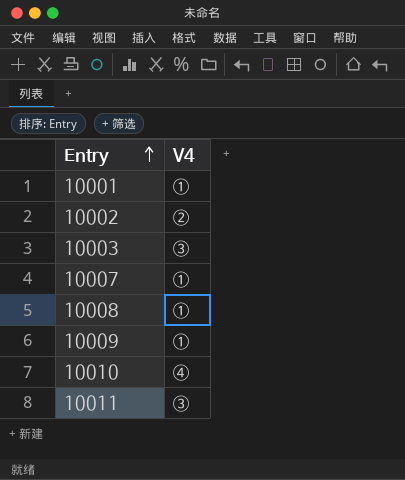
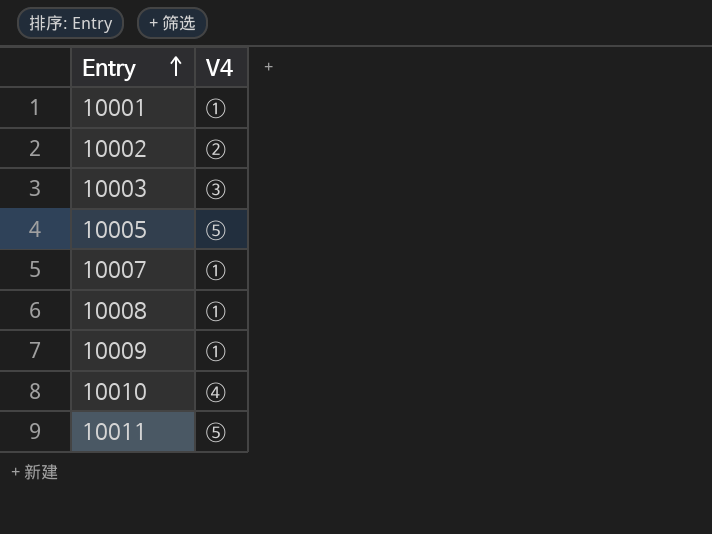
row 10005: none -> ⑤
10011 | V4: ③ -> ⑤

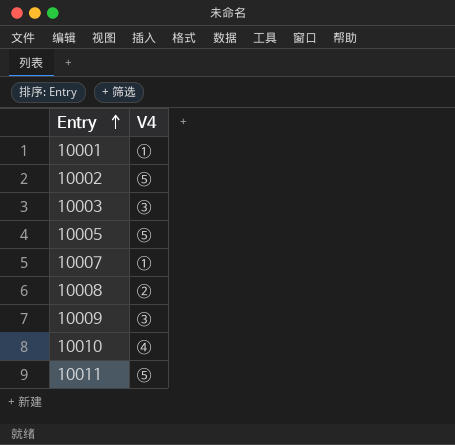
10002 | V4: ② -> ⑤
10008 | V4: ① -> ②
10009 | V4: ① -> ③

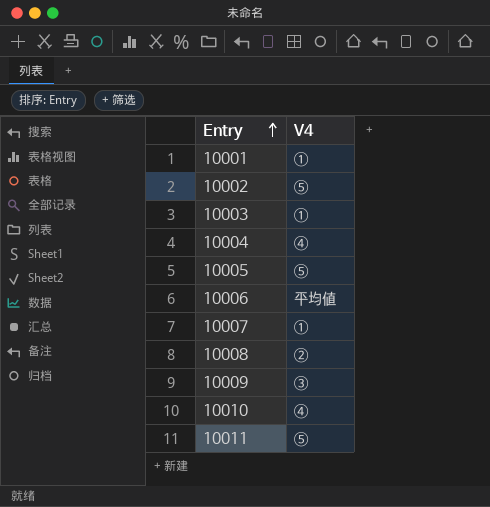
10003 | V4: ③ -> ①
row 10004: none -> ④
row 10006: none -> 平均値

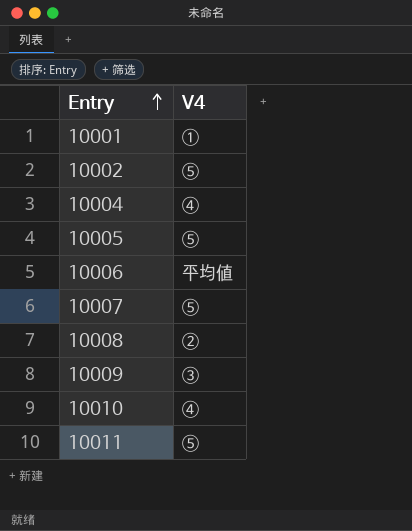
row 10003: ① -> none
10007 | V4: ① -> ⑤

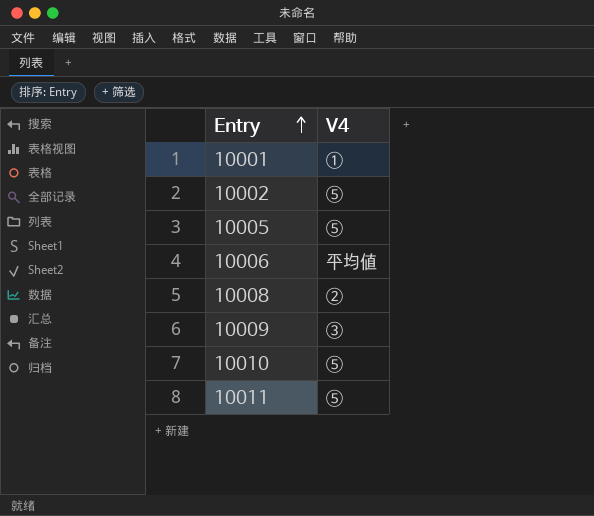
row 10004: ④ -> none
row 10007: ⑤ -> none
10010 | V4: ④ -> ⑤

